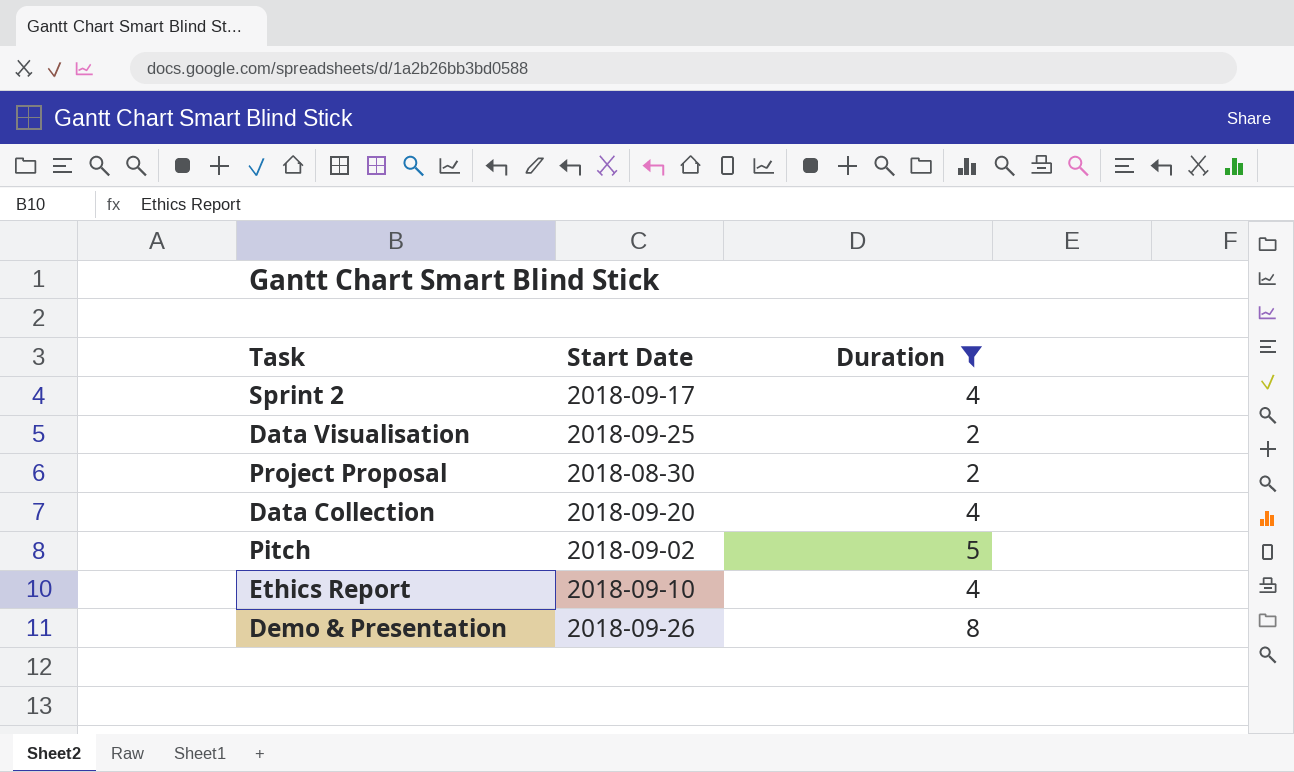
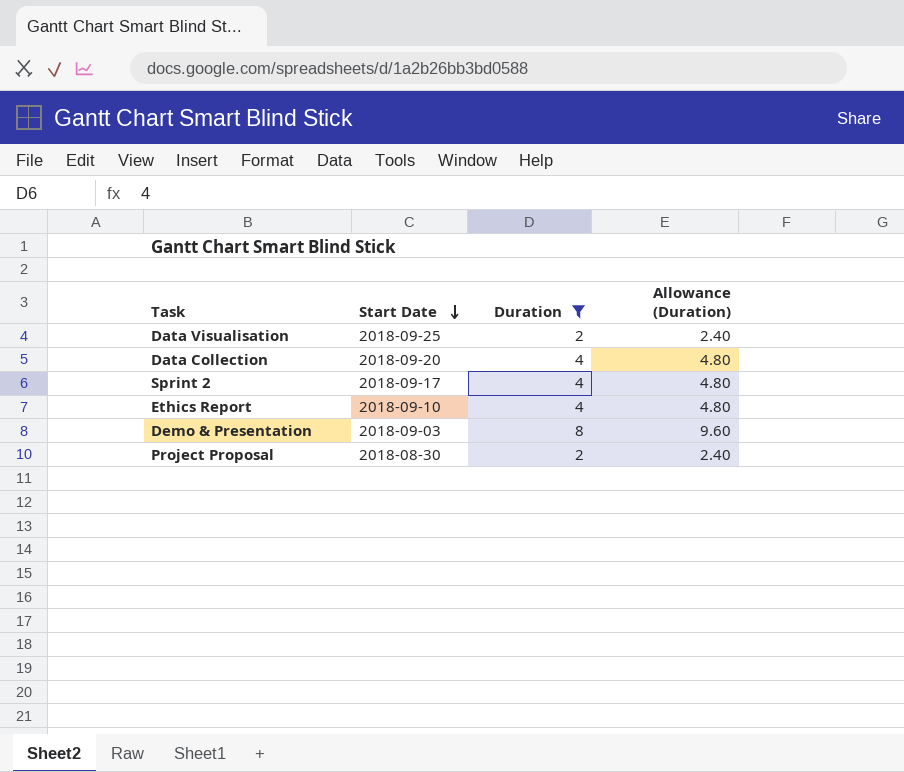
row order: none -> Start Date descending
column Allowance (Duration) | formula: none -> [Duration] * 1.2
row Pitch: 2018-09-02 | 5 -> none
Demo & Presentation | Start Date: 2018-09-26 -> 2018-09-03

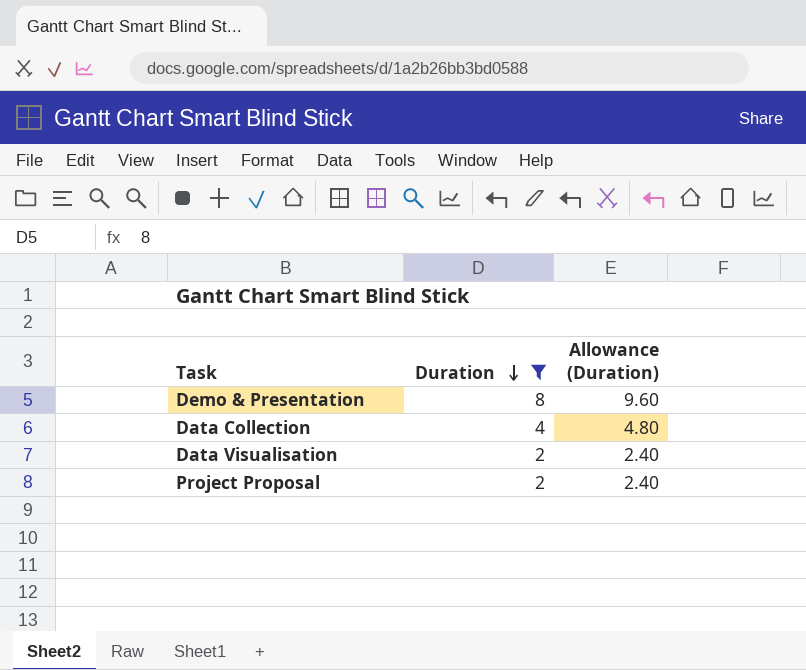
row order: Start Date descending -> Duration descending
column Start Date | position: 2 -> none
row Sprint 2: 2018-09-17 | 4 | 4.80 -> none
row Ethics Report: 2018-09-10 | 4 | 4.80 -> none

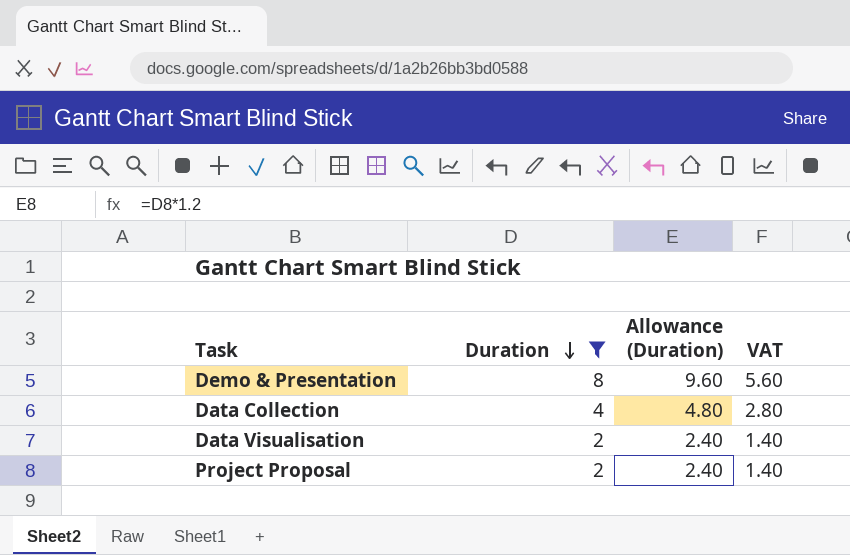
column VAT | formula: none -> [Duration] * 0.7

